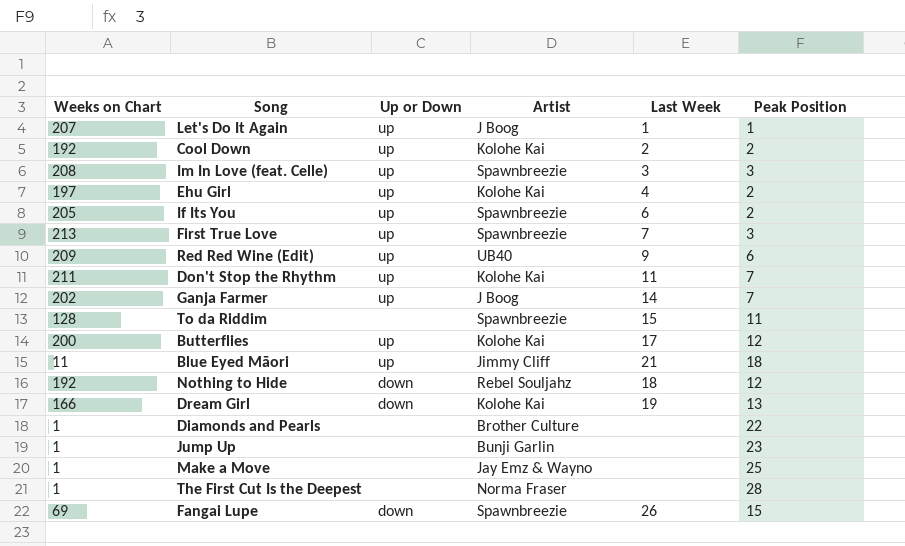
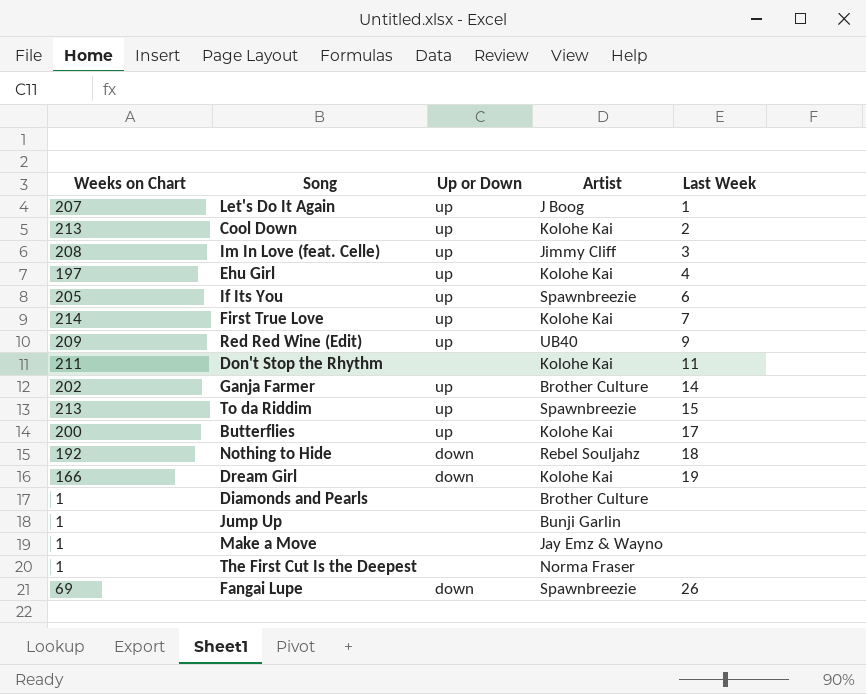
column Peak Position | position: 6 -> none
row Blue Eyed Māori: 11 | up | Jimmy Cliff | 21 | 18 -> none
Cool Down | Weeks on Chart: 192 -> 213
Im In Love (feat. Celle) | Artist: Spawnbreezie -> Jimmy Cliff
First True Love | Weeks on Chart: 213 -> 214
First True Love | Artist: Spawnbreezie -> Kolohe Kai
Don't Stop the Rhythm | Up or Down: up -> none
Ganja Farmer | Artist: J Boog -> Brother Culture
To da Riddim | Weeks on Chart: 128 -> 213
To da Riddim | Up or Down: none -> up

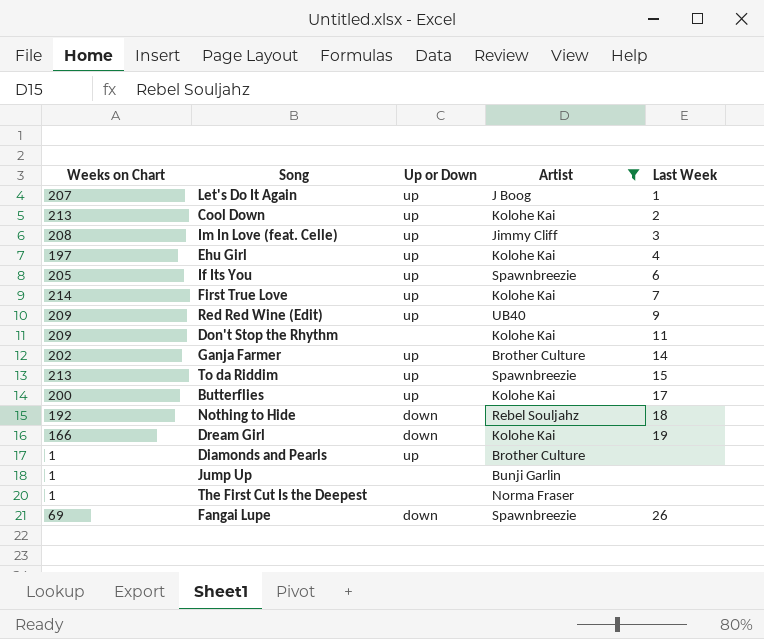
filter: none -> Artist != Jay Emz & Wayno
Don't Stop the Rhythm | Weeks on Chart: 211 -> 209
Diamonds and Pearls | Up or Down: none -> up

